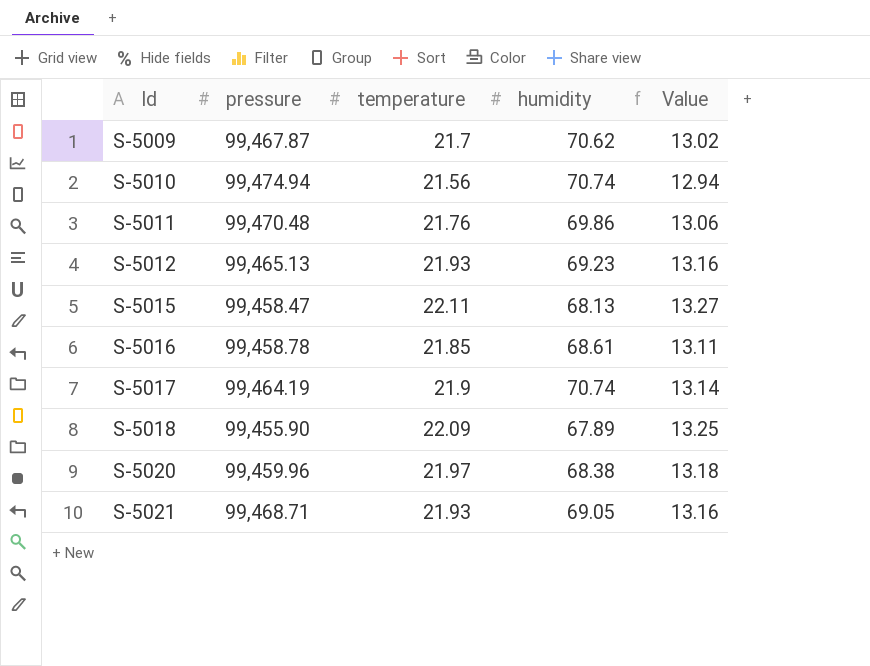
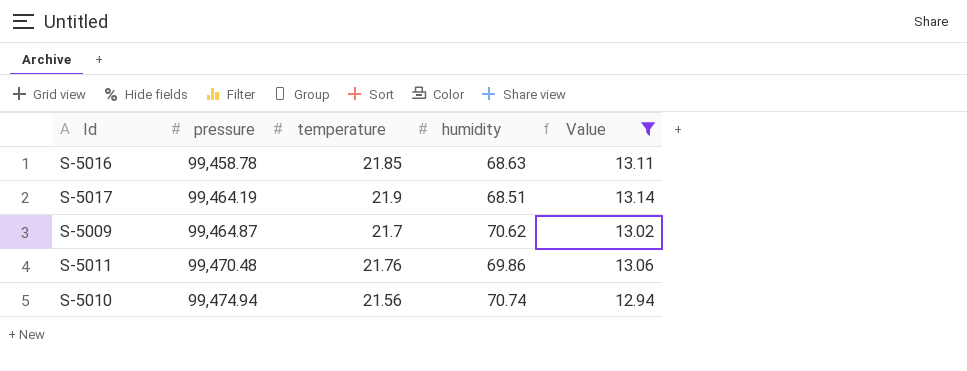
filter: none -> Value <= 13.14
row order: Id ascending -> pressure ascending
S-5016 | humidity: 68.61 -> 68.63
S-5017 | humidity: 70.74 -> 68.51
S-5009 | pressure: 99,467.87 -> 99,464.87

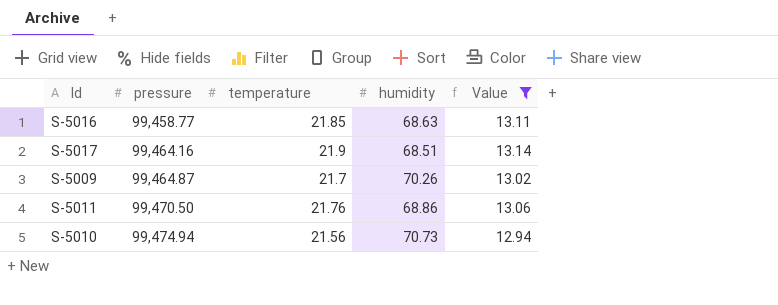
S-5016 | pressure: 99,458.78 -> 99,458.77
S-5017 | pressure: 99,464.19 -> 99,464.16
S-5009 | humidity: 70.62 -> 70.26
S-5011 | pressure: 99,470.48 -> 99,470.50
S-5011 | humidity: 69.86 -> 68.86
S-5010 | humidity: 70.74 -> 70.73

